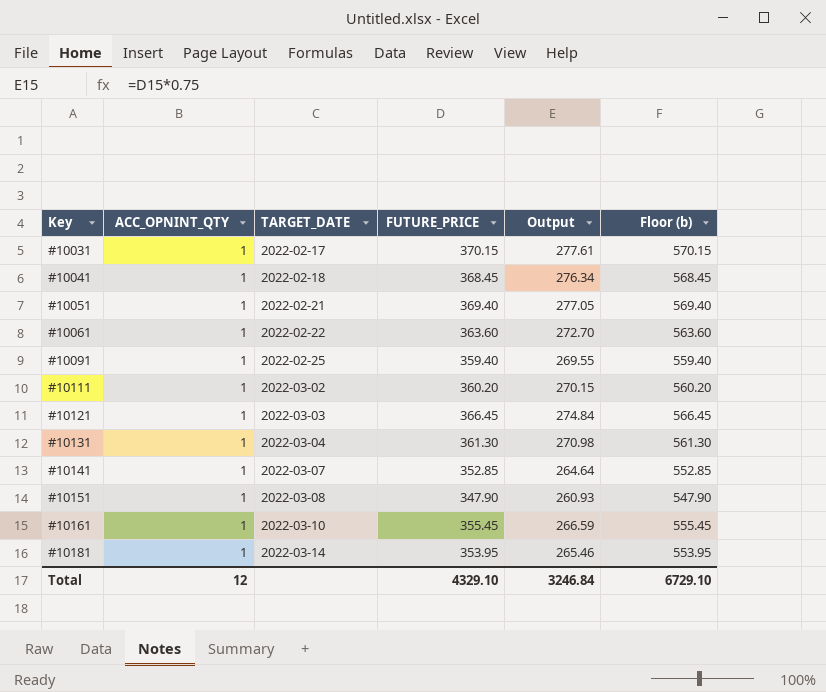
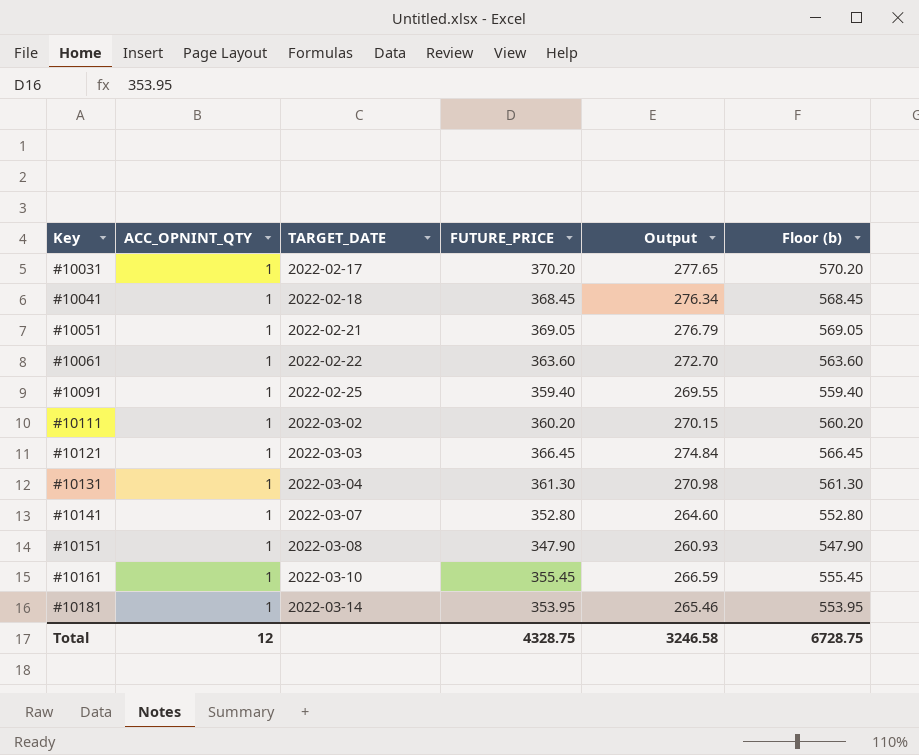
#10031 | FUTURE_PRICE: 370.15 -> 370.20
#10031 | Output: 277.61 -> 277.65
#10031 | Floor (b): 570.15 -> 570.20
#10051 | FUTURE_PRICE: 369.40 -> 369.05
#10051 | Output: 277.05 -> 276.79
#10051 | Floor (b): 569.40 -> 569.05
#10141 | FUTURE_PRICE: 352.85 -> 352.80
#10141 | Output: 264.64 -> 264.60
#10141 | Floor (b): 552.85 -> 552.80
Total | FUTURE_PRICE: 4329.10 -> 4328.75
Total | Output: 3246.84 -> 3246.58
Total | Floor (b): 6729.10 -> 6728.75

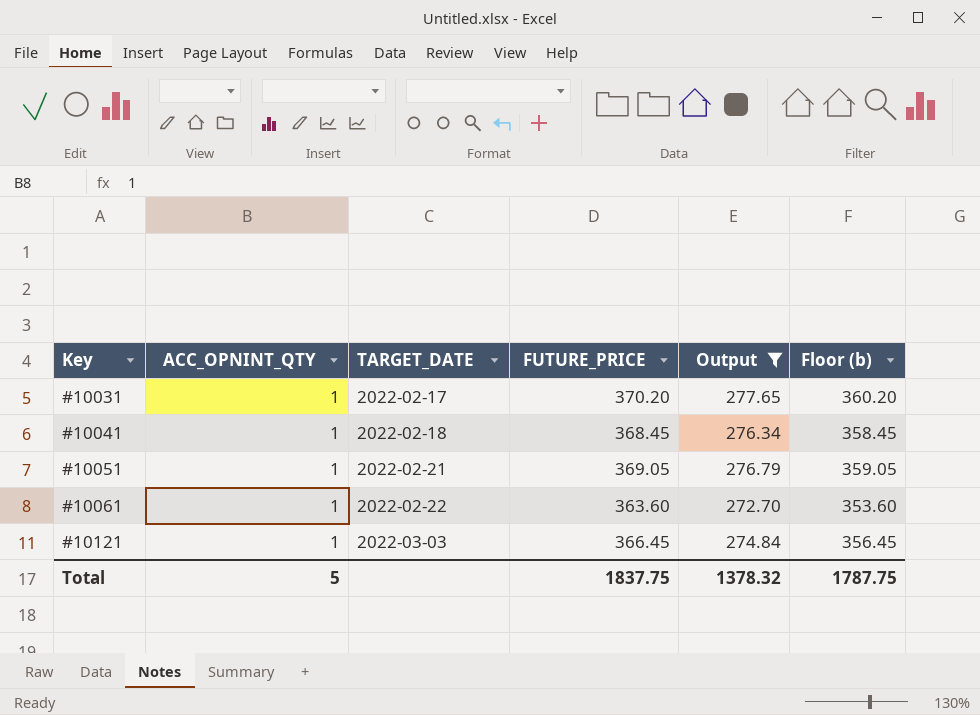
filter: none -> Output >= 272.70
column Floor (b) | formula: [FUTURE_PRICE] + 200 -> [FUTURE_PRICE] - 10
Total | ACC_OPNINT_QTY: 12 -> 5
Total | FUTURE_PRICE: 4328.75 -> 1837.75
Total | Output: 3246.58 -> 1378.32
Total | Floor (b): 6728.75 -> 1787.75

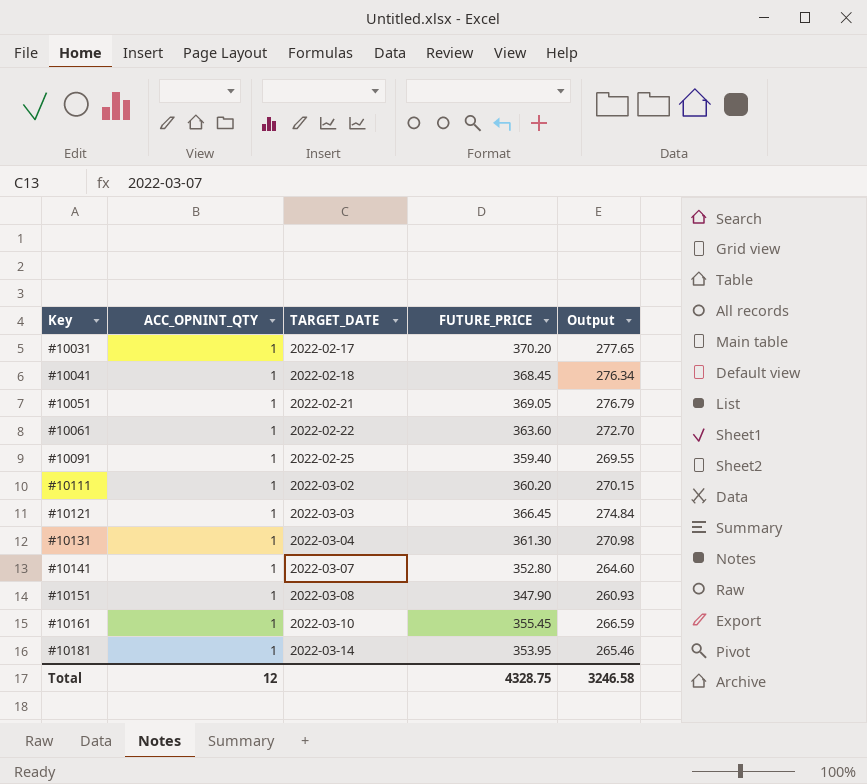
filter: Output >= 272.70 -> none
column Floor (b) | formula: [FUTURE_PRICE] - 10 -> none
Total | ACC_OPNINT_QTY: 5 -> 12
Total | FUTURE_PRICE: 1837.75 -> 4328.75
Total | Output: 1378.32 -> 3246.58

